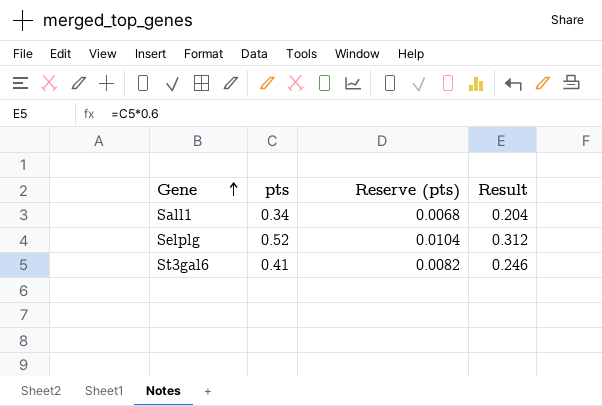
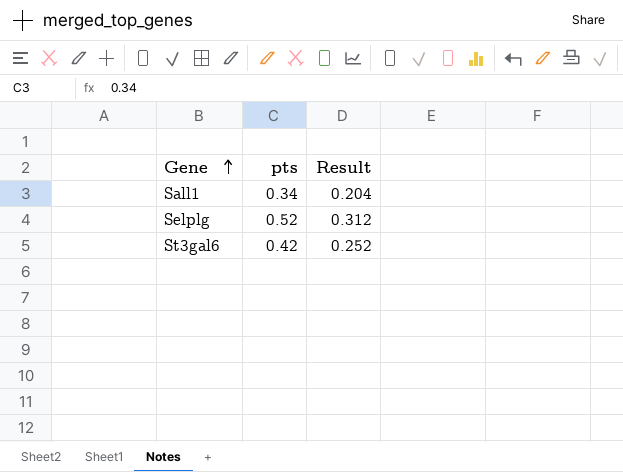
column Reserve (pts) | formula: [pts] * 0.02 -> none
St3gal6 | pts: 0.41 -> 0.42
St3gal6 | Result: 0.246 -> 0.252

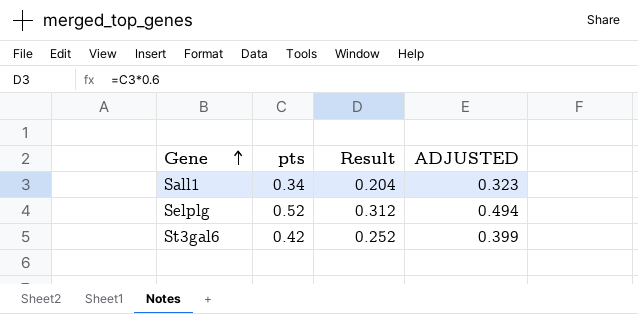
column ADJUSTED | formula: none -> [pts] * 0.95

